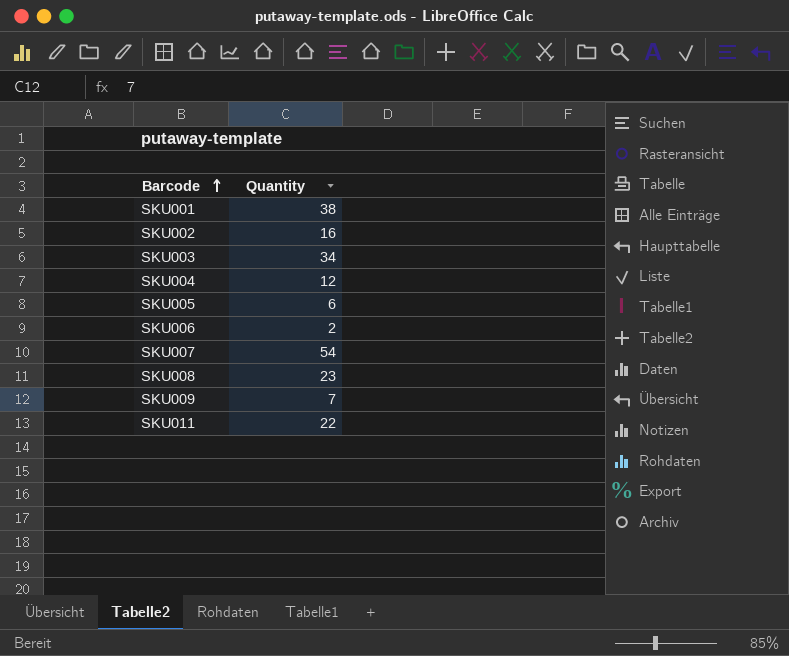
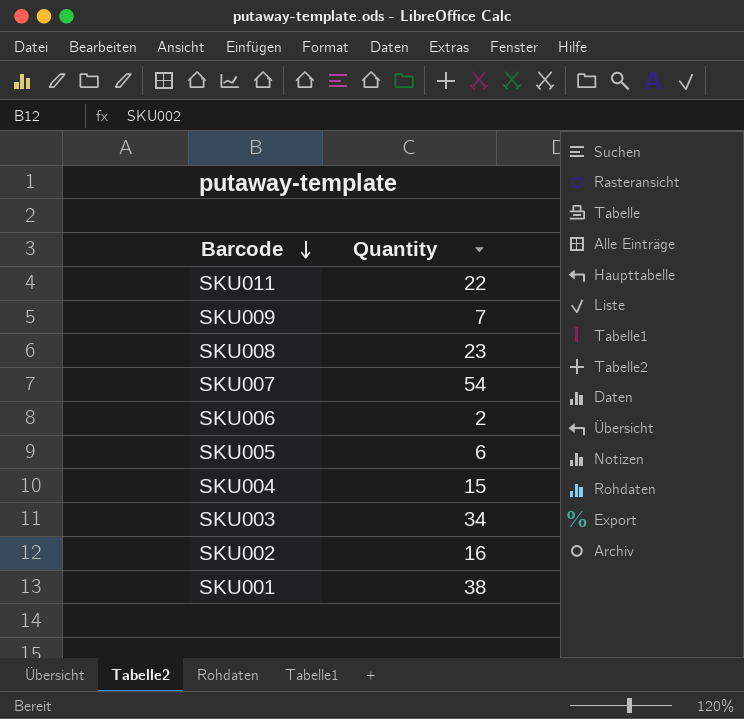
row order: Barcode ascending -> Barcode descending
SKU004 | Quantity: 12 -> 15

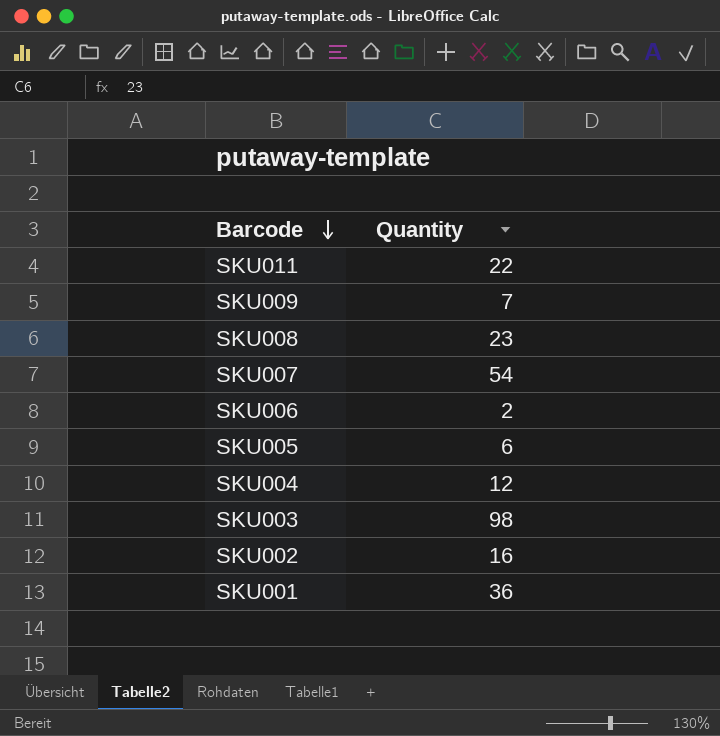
SKU004 | Quantity: 15 -> 12
SKU003 | Quantity: 34 -> 98
SKU001 | Quantity: 38 -> 36

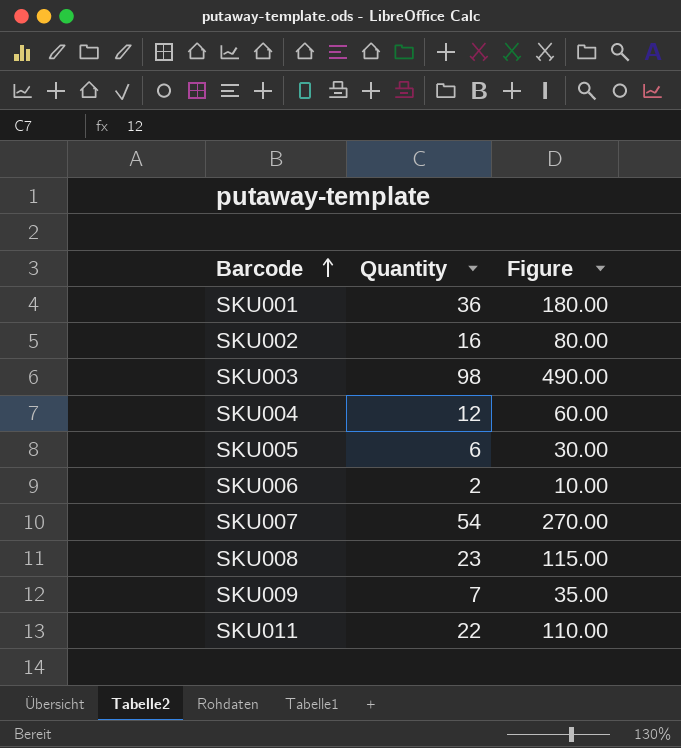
row order: Barcode descending -> Barcode ascending
column Figure | formula: none -> [Quantity] * 5

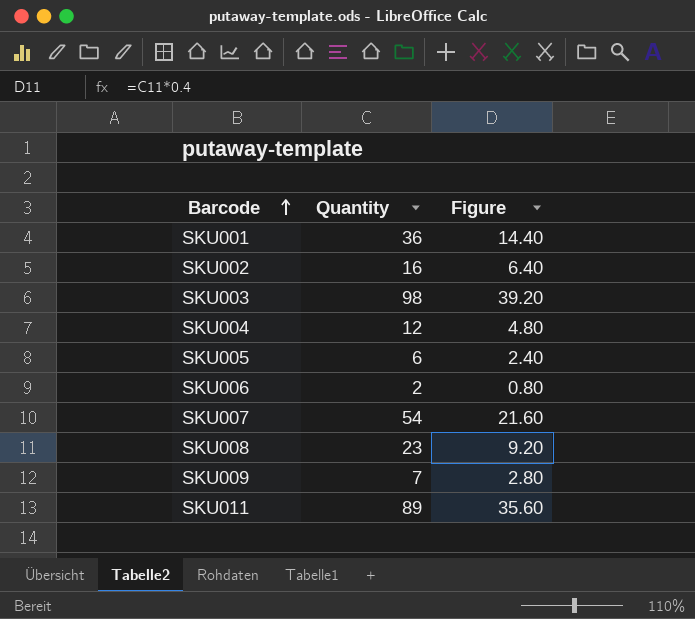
column Figure | formula: [Quantity] * 5 -> [Quantity] * 0.4
SKU011 | Quantity: 22 -> 89

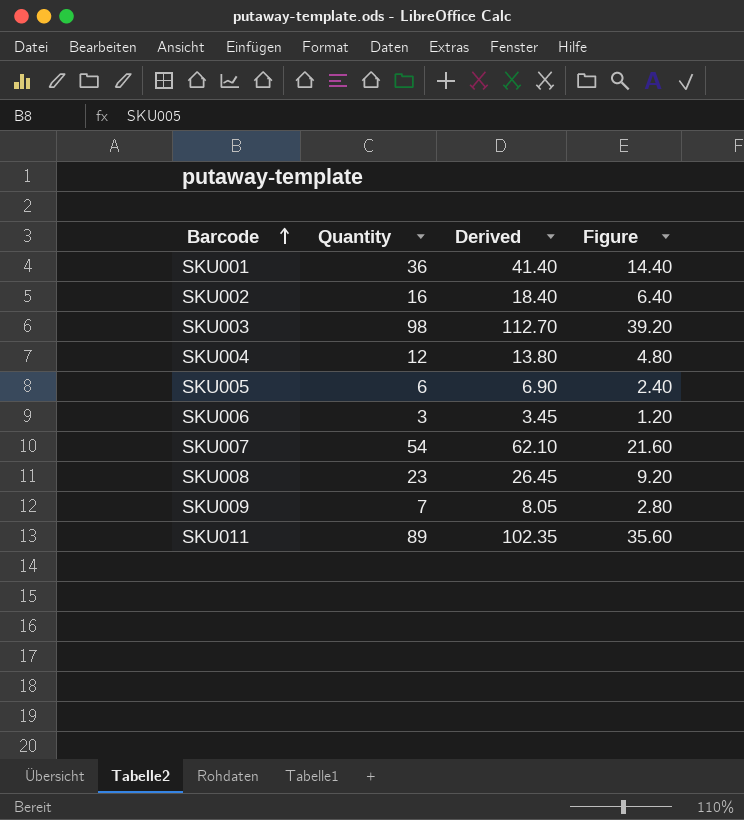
column Derived | formula: none -> [Quantity] * 1.15
SKU006 | Quantity: 2 -> 3
SKU006 | Figure: 0.80 -> 1.20

